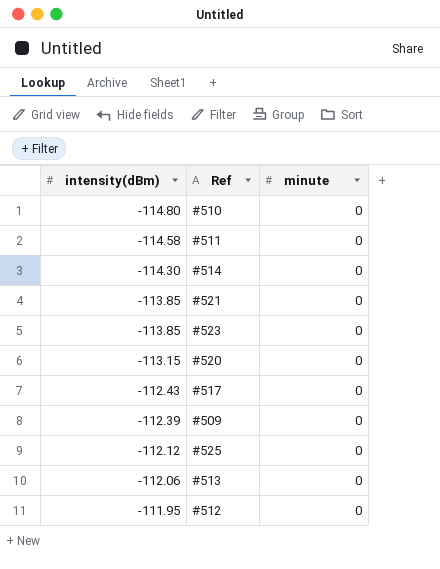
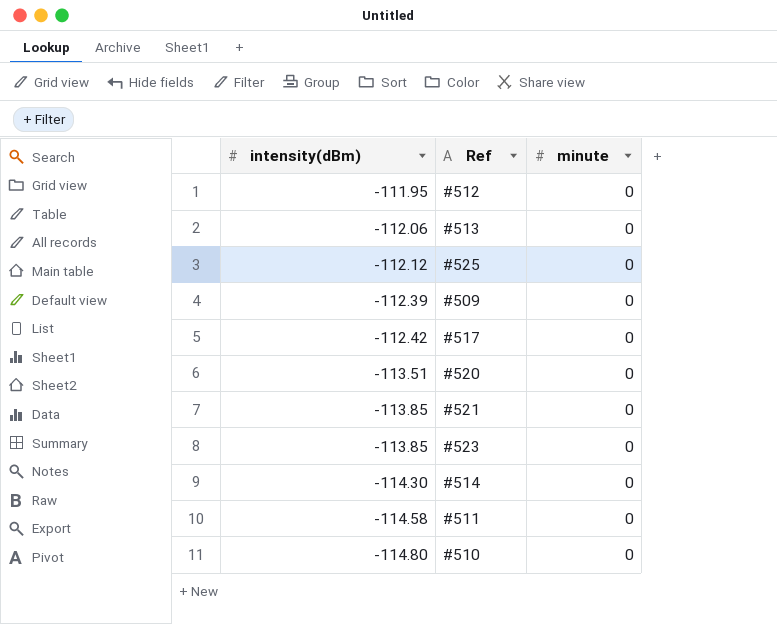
row order: intensity(dBm) ascending -> intensity(dBm) descending
#517 | intensity(dBm): -112.43 -> -112.42
#520 | intensity(dBm): -113.15 -> -113.51

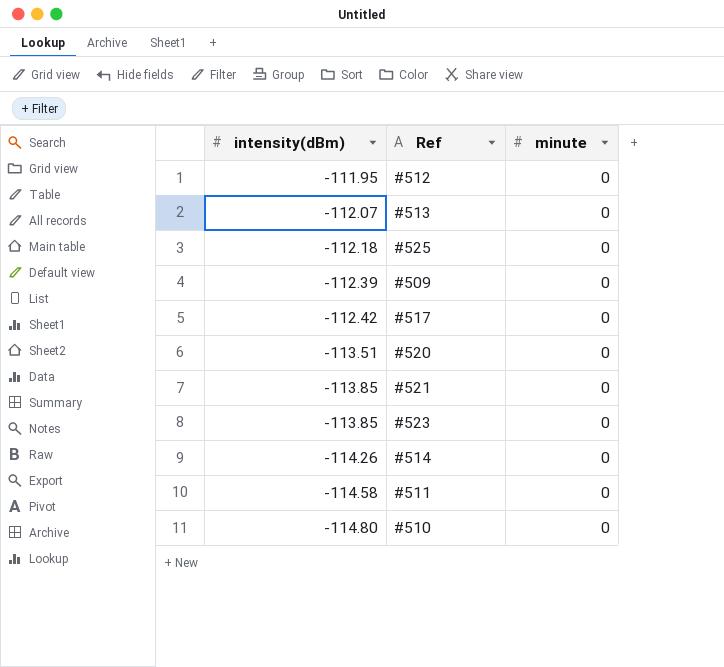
#513 | intensity(dBm): -112.06 -> -112.07
#525 | intensity(dBm): -112.12 -> -112.18
#514 | intensity(dBm): -114.30 -> -114.26

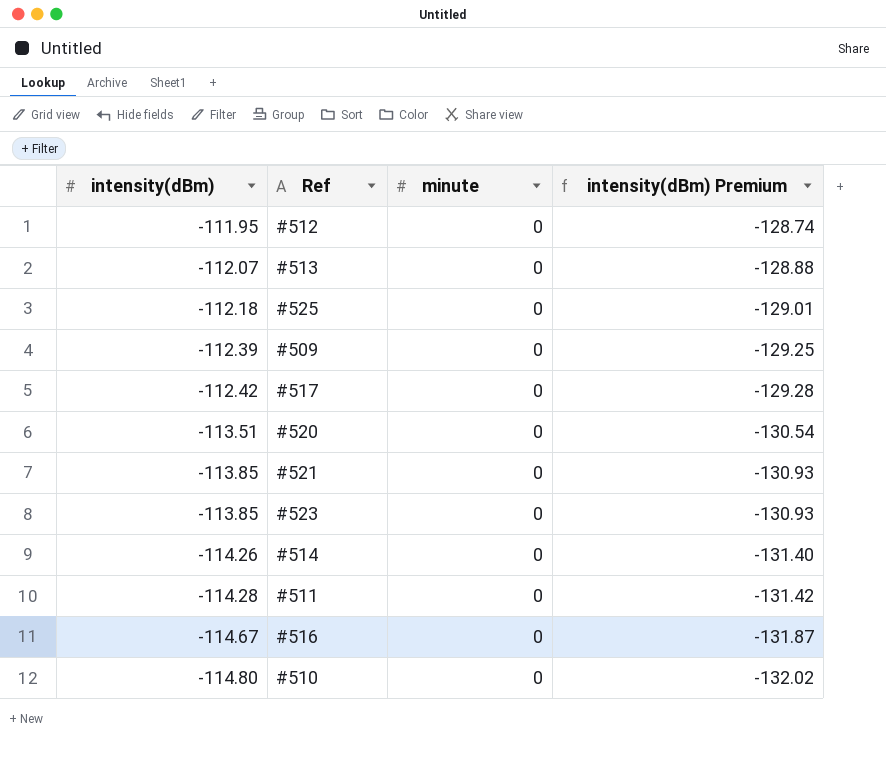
column intensity(dBm) Premium | formula: none -> [intensity(dBm)] * 1.15
#511 | intensity(dBm): -114.58 -> -114.28
row #516: none -> -114.67 | 0 | -131.87

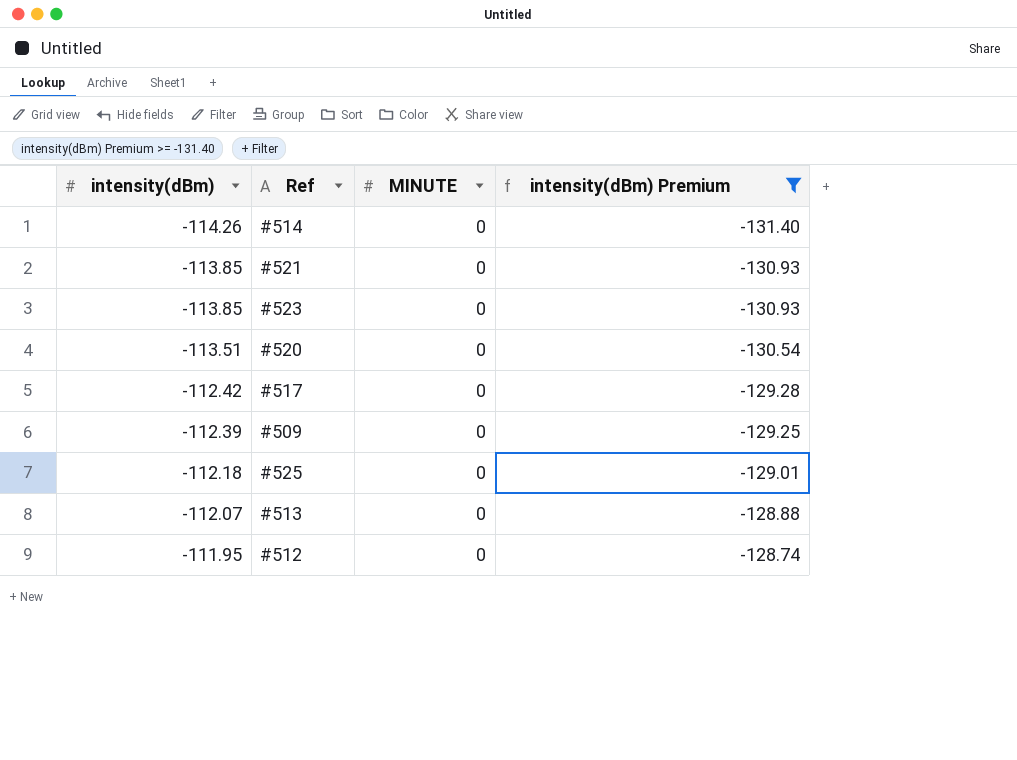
filter: none -> intensity(dBm) Premium >= -131.40
row order: intensity(dBm) descending -> intensity(dBm) ascending
column name: minute -> MINUTE

